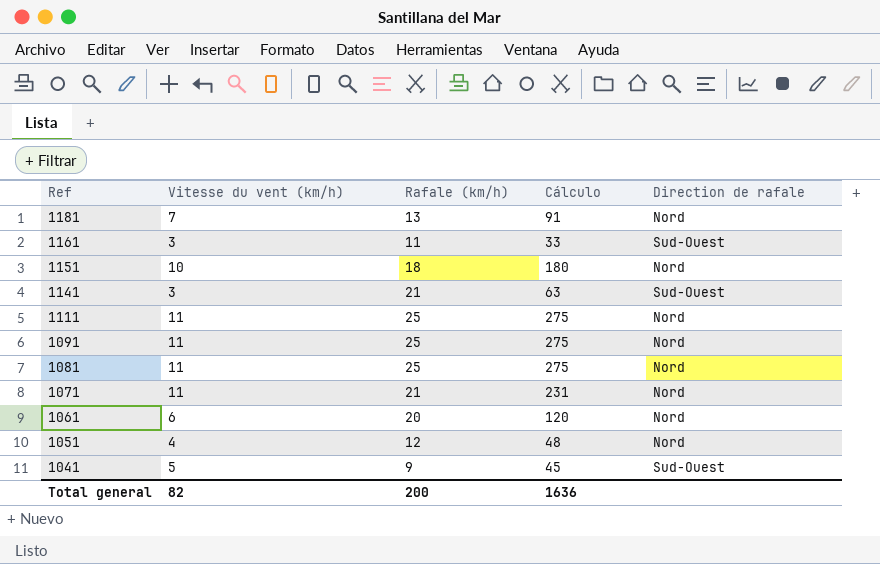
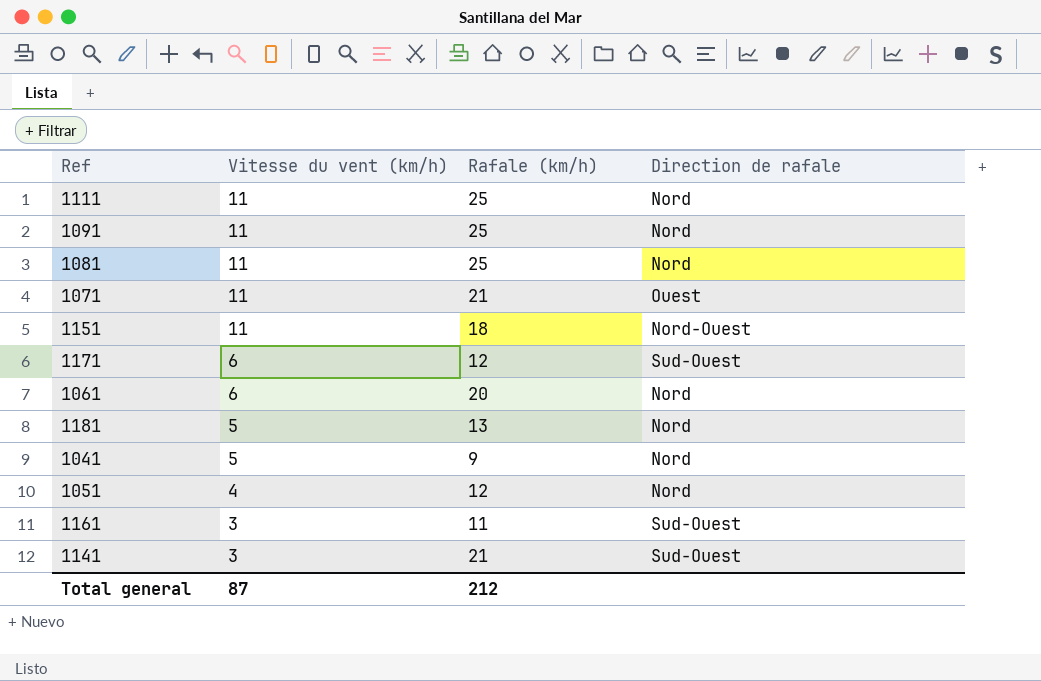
row order: Ref descending -> Vitesse du vent (km/h) descending
column Cálculo | formula: [Vitesse du vent (km/h)] * [Rafale (km/h)] -> none
1071 | Direction de rafale: Nord -> Ouest
1151 | Vitesse du vent (km/h): 10 -> 11
1151 | Direction de rafale: Nord -> Nord-Ouest
row 1171: none -> 6 | 12 | Sud-Ouest
1181 | Vitesse du vent (km/h): 7 -> 5
1041 | Direction de rafale: Sud-Ouest -> Nord
Total general | Vitesse du vent (km/h): 82 -> 87
Total general | Rafale (km/h): 200 -> 212

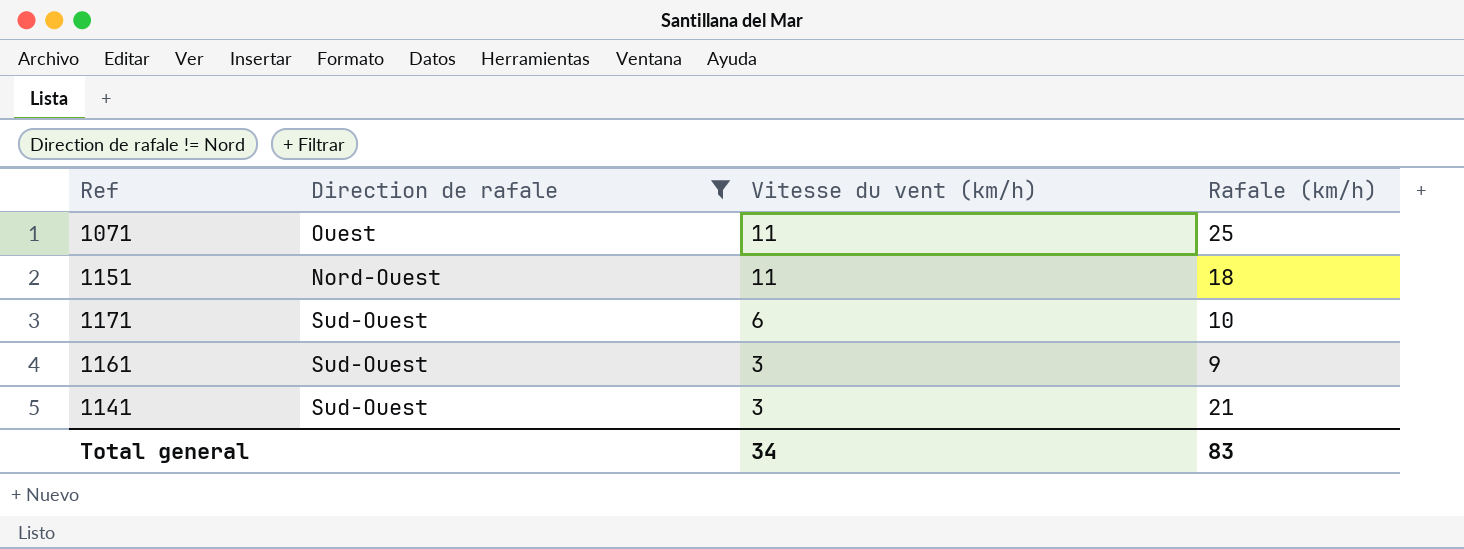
filter: none -> Direction de rafale != Nord
column Direction de rafale | position: 4 -> 2
1071 | Rafale (km/h): 21 -> 25
1171 | Rafale (km/h): 12 -> 10
1161 | Rafale (km/h): 11 -> 9
Total general | Vitesse du vent (km/h): 87 -> 34
Total general | Rafale (km/h): 212 -> 83

